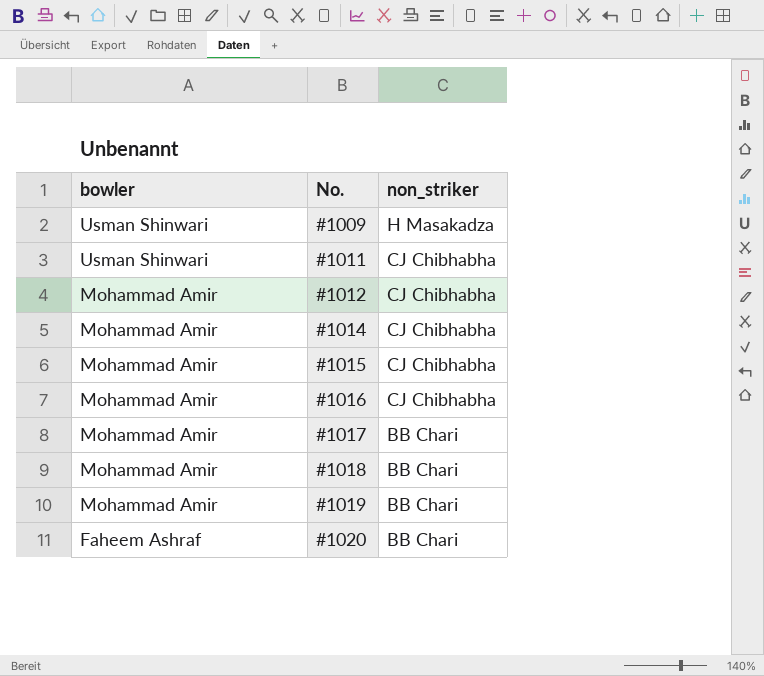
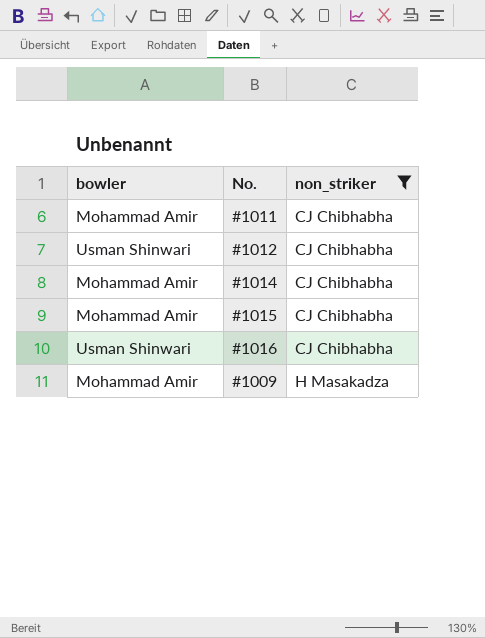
filter: none -> non_striker != BB Chari
row order: bowler descending -> non_striker ascending
#1011 | bowler: Usman Shinwari -> Mohammad Amir
#1012 | bowler: Mohammad Amir -> Usman Shinwari
#1016 | bowler: Mohammad Amir -> Usman Shinwari
#1009 | bowler: Usman Shinwari -> Mohammad Amir

